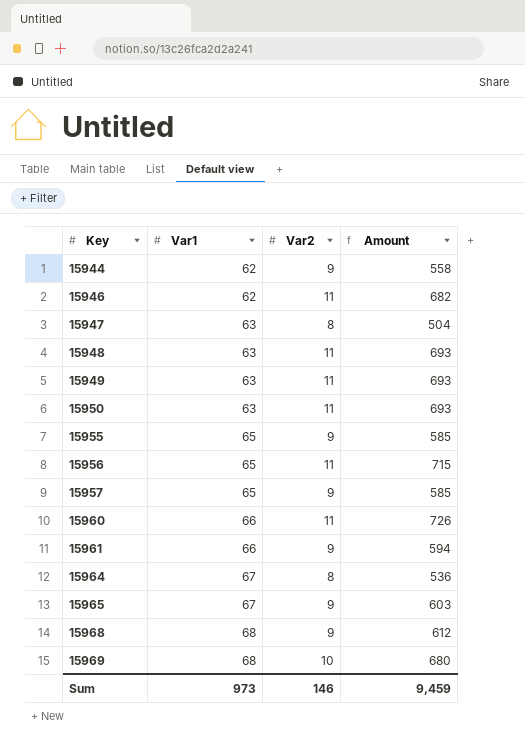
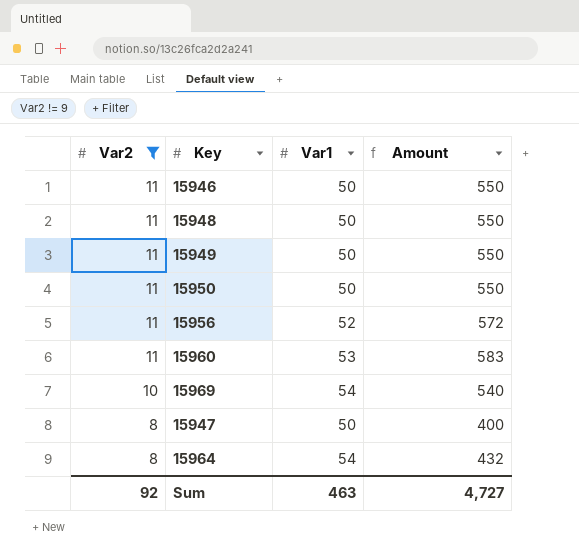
filter: none -> Var2 != 9
row order: Key ascending -> Var2 descending
column Var2 | position: 3 -> 1
15946 | Var1: 62 -> 50
15946 | Amount: 682 -> 550
15948 | Var1: 63 -> 50
15948 | Amount: 693 -> 550
15949 | Var1: 63 -> 50
15949 | Amount: 693 -> 550
15950 | Var1: 63 -> 50
15950 | Amount: 693 -> 550
15956 | Var1: 65 -> 52
15956 | Amount: 715 -> 572
15960 | Var1: 66 -> 53
15960 | Amount: 726 -> 583
15969 | Var1: 68 -> 54
15969 | Amount: 680 -> 540
15947 | Var1: 63 -> 50
15947 | Amount: 504 -> 400
15964 | Var1: 67 -> 54
15964 | Amount: 536 -> 432
Sum | Var2: 146 -> 92
Sum | Var1: 973 -> 463
Sum | Amount: 9,459 -> 4,727

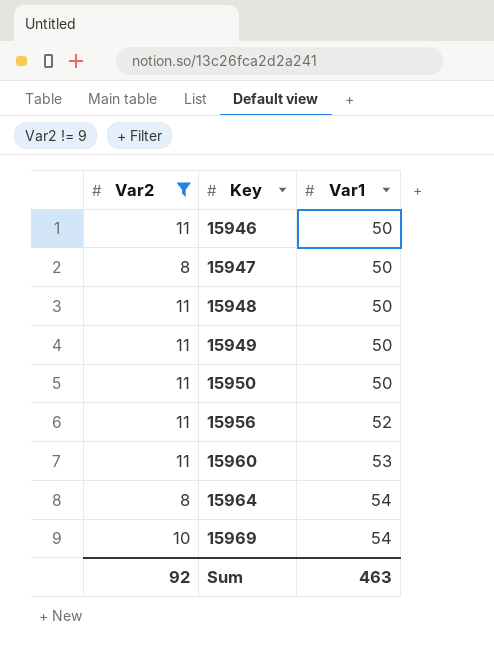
row order: Var2 descending -> Key ascending
column Amount | formula: [Var2] * [Var1] -> none

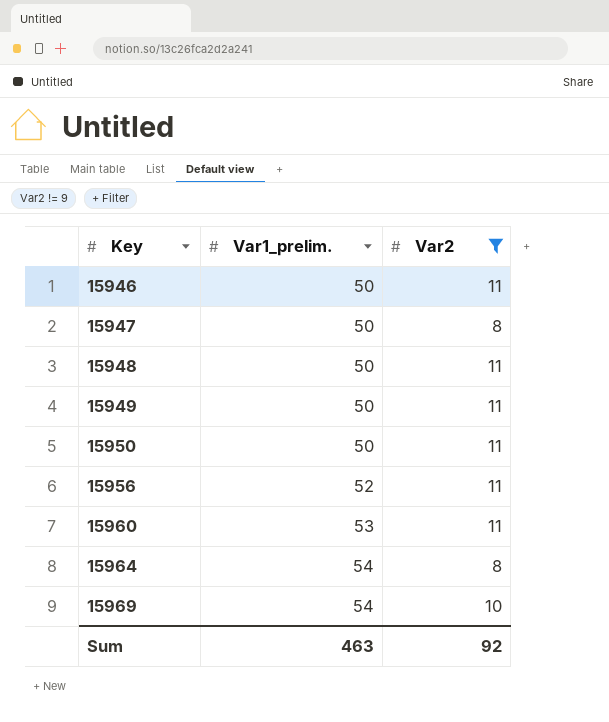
column name: Var1 -> Var1_prelim.
column Var2 | position: 1 -> 3

